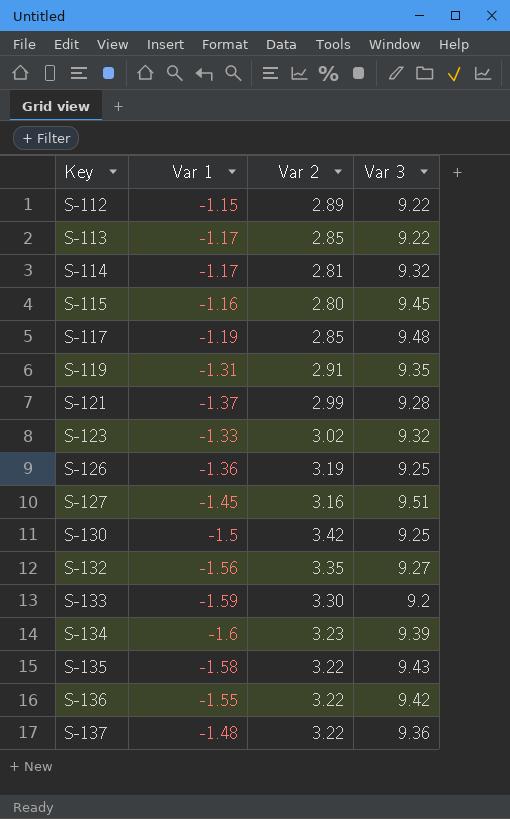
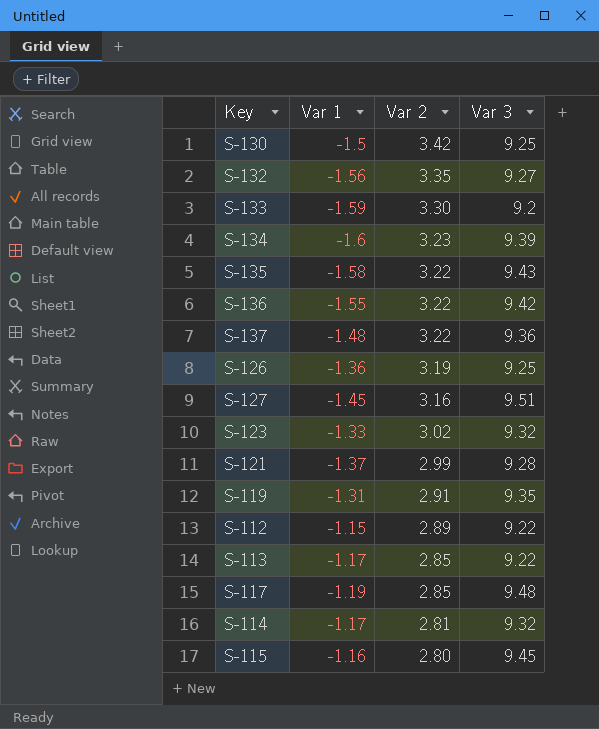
row order: Key ascending -> Var 2 descending

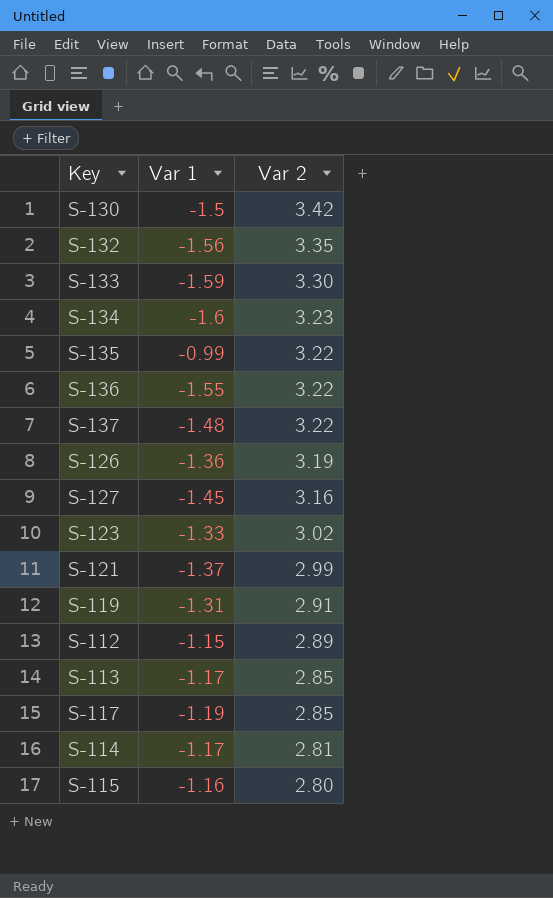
column Var 3 | position: 4 -> none
S-135 | Var 1: -1.58 -> -0.99

